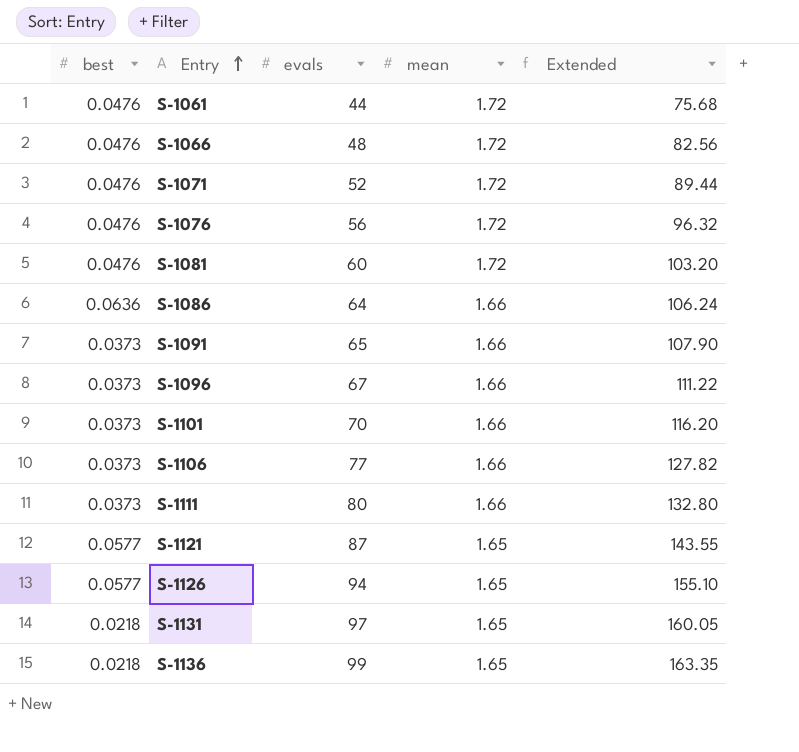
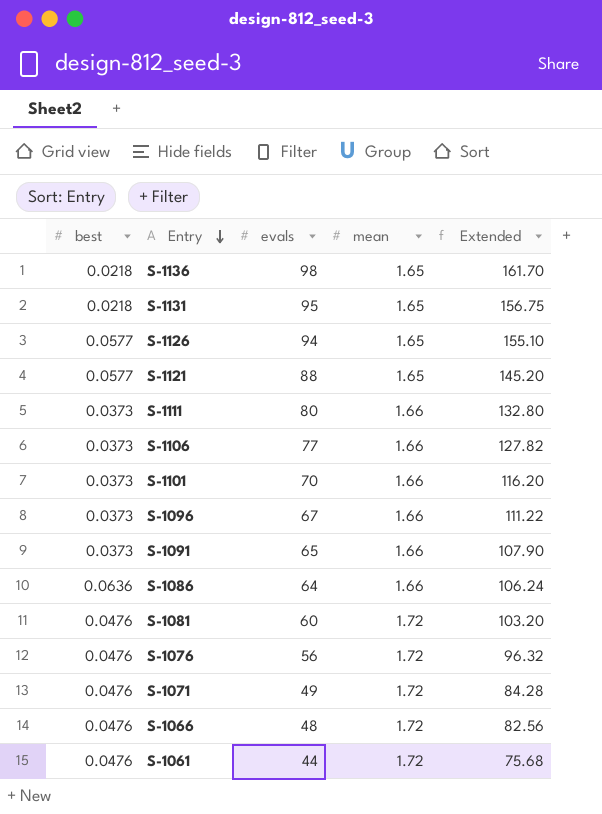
row order: Entry ascending -> Entry descending
S-1136 | evals: 99 -> 98
S-1136 | Extended: 163.35 -> 161.70
S-1131 | evals: 97 -> 95
S-1131 | Extended: 160.05 -> 156.75
S-1121 | evals: 87 -> 88
S-1121 | Extended: 143.55 -> 145.20
S-1071 | evals: 52 -> 49
S-1071 | Extended: 89.44 -> 84.28

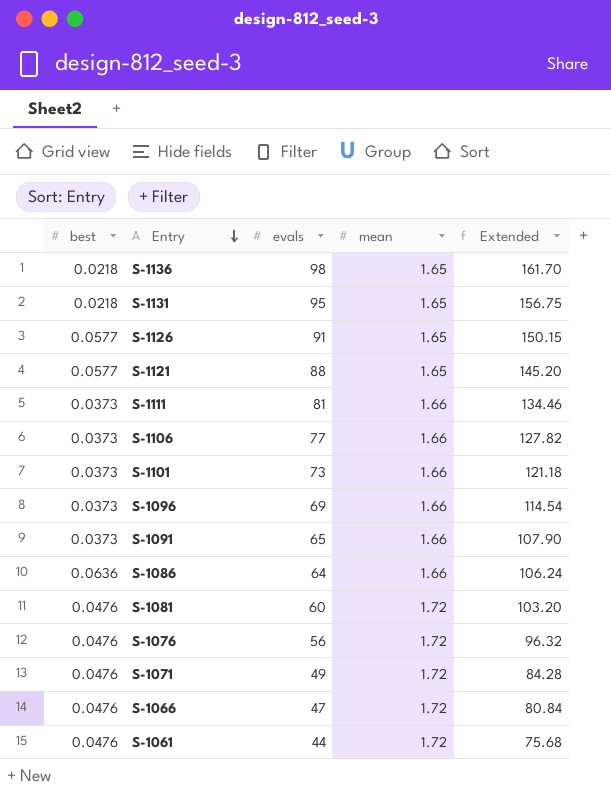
S-1126 | evals: 94 -> 91
S-1126 | Extended: 155.10 -> 150.15
S-1111 | evals: 80 -> 81
S-1111 | Extended: 132.80 -> 134.46
S-1101 | evals: 70 -> 73
S-1101 | Extended: 116.20 -> 121.18
S-1096 | evals: 67 -> 69
S-1096 | Extended: 111.22 -> 114.54
S-1066 | evals: 48 -> 47
S-1066 | Extended: 82.56 -> 80.84

